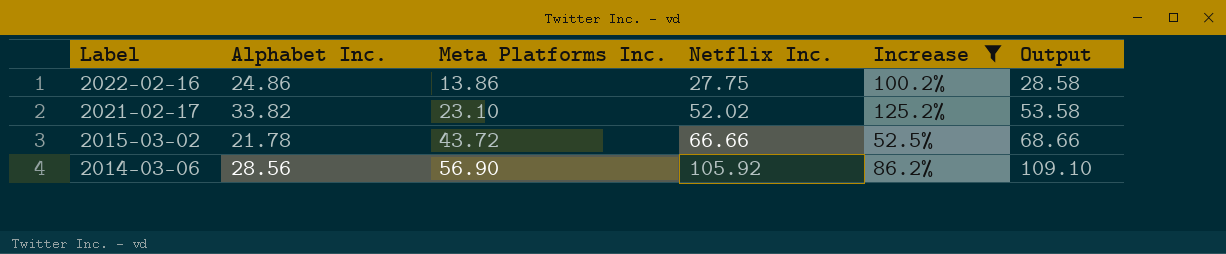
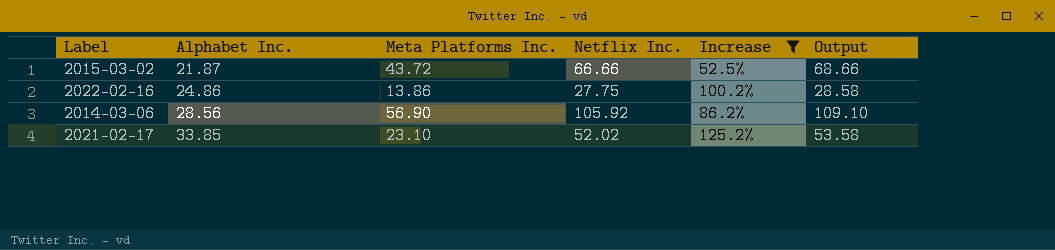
row order: Label descending -> Alphabet Inc. ascending
2015-03-02 | Alphabet Inc.: 21.78 -> 21.87
2021-02-17 | Alphabet Inc.: 33.82 -> 33.85

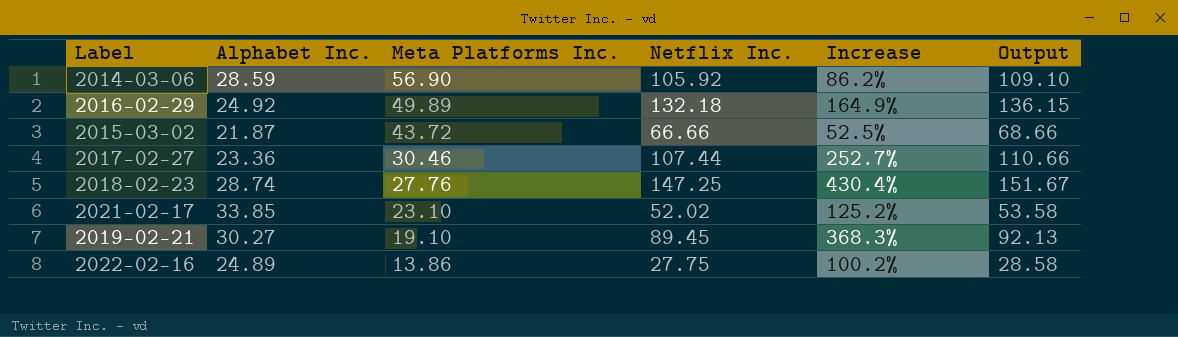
filter: Increase <= 125.2% -> none
row order: Alphabet Inc. ascending -> Meta Platforms Inc. descending
2014-03-06 | Alphabet Inc.: 28.56 -> 28.59
2022-02-16 | Alphabet Inc.: 24.86 -> 24.89

